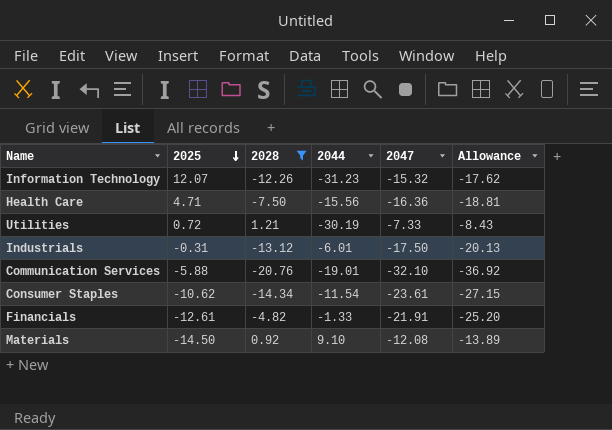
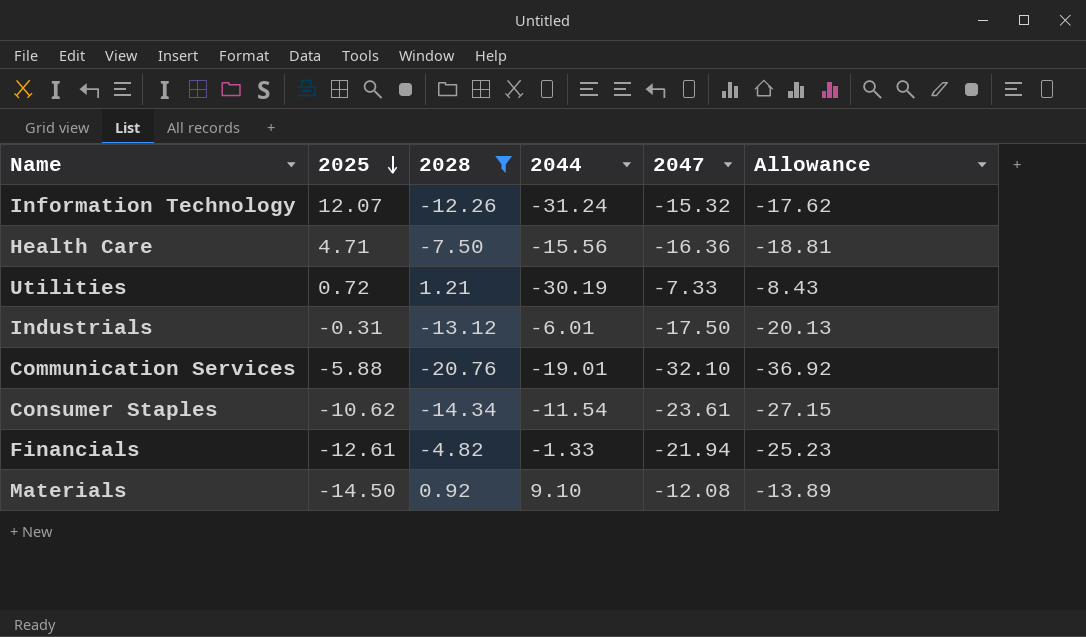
Information Technology | 2044: -31.23 -> -31.24
Financials | 2047: -21.91 -> -21.94
Financials | Allowance: -25.20 -> -25.23

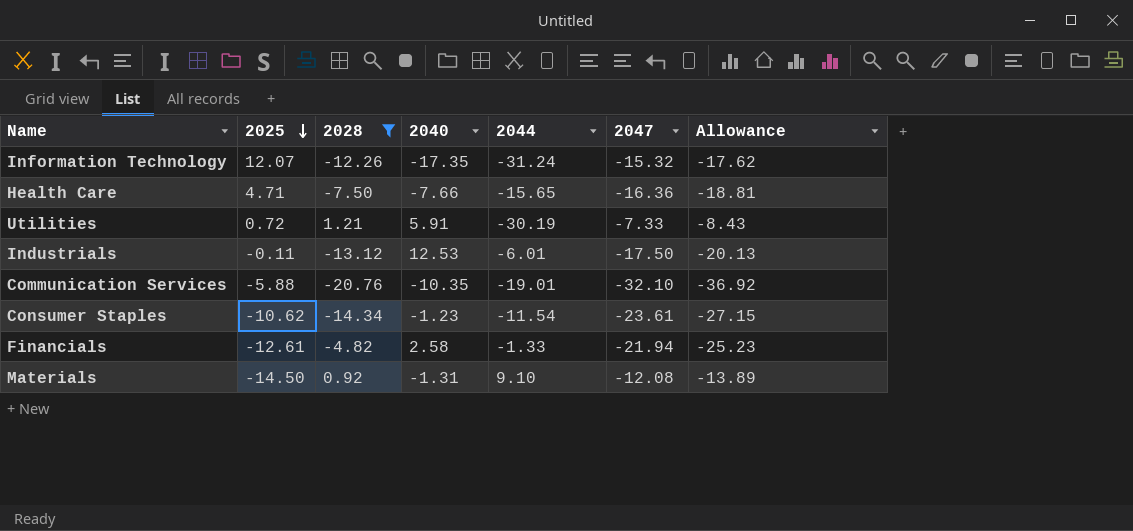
column 2040 | position: none -> 4
Health Care | 2044: -15.56 -> -15.65
Industrials | 2025: -0.31 -> -0.11

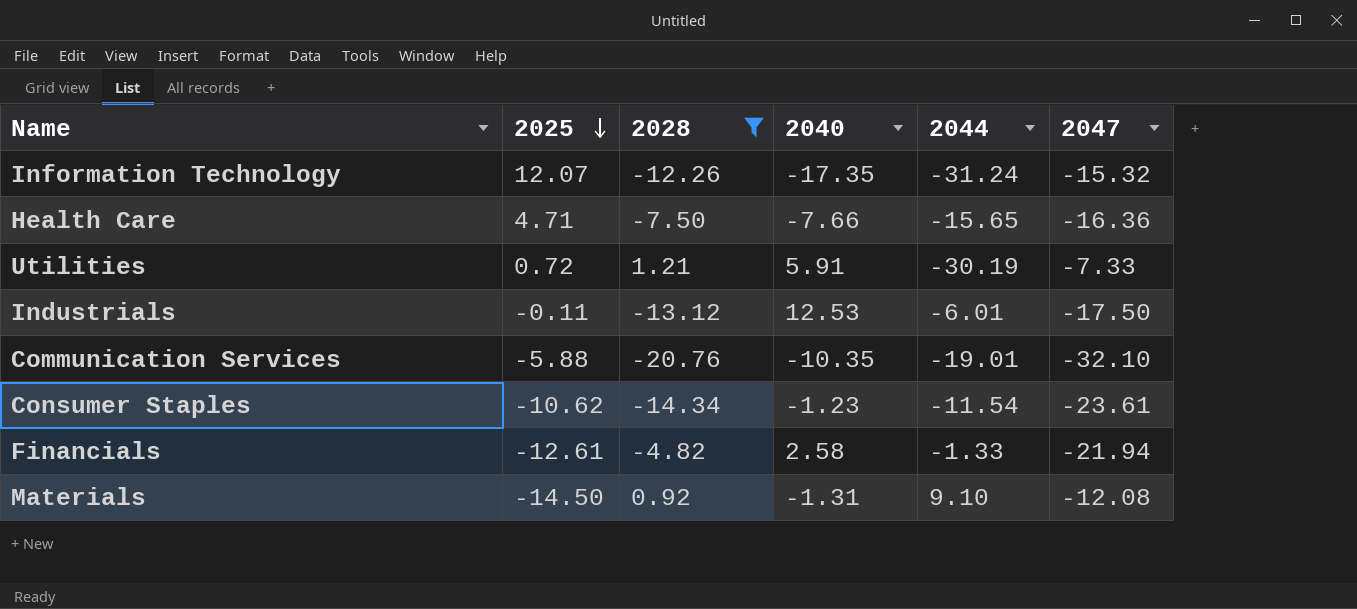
column Allowance | formula: [2047] * 1.15 -> none

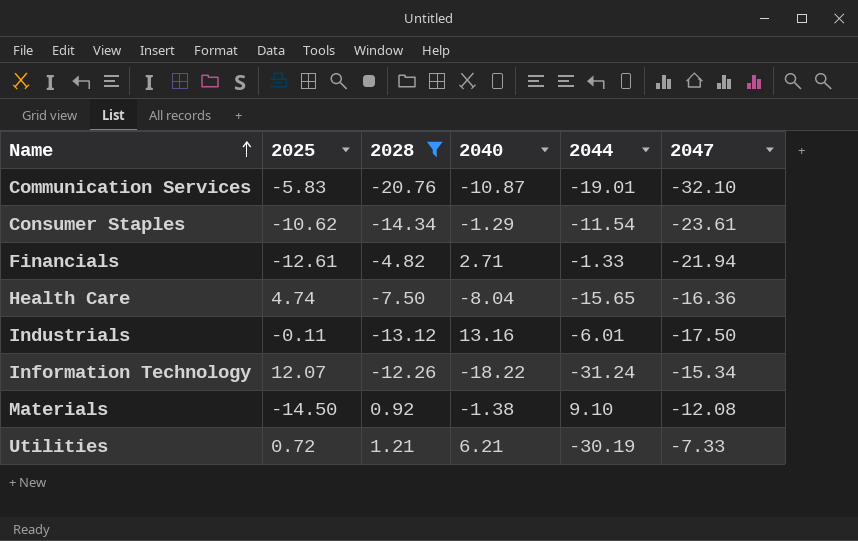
row order: 2025 descending -> Name ascending
Communication Services | 2025: -5.88 -> -5.83
Communication Services | 2040: -10.35 -> -10.87
Consumer Staples | 2040: -1.23 -> -1.29
Financials | 2040: 2.58 -> 2.71
Health Care | 2025: 4.71 -> 4.74
Health Care | 2040: -7.66 -> -8.04
Industrials | 2040: 12.53 -> 13.16
Information Technology | 2040: -17.35 -> -18.22
Information Technology | 2047: -15.32 -> -15.34
Materials | 2040: -1.31 -> -1.38
Utilities | 2040: 5.91 -> 6.21

